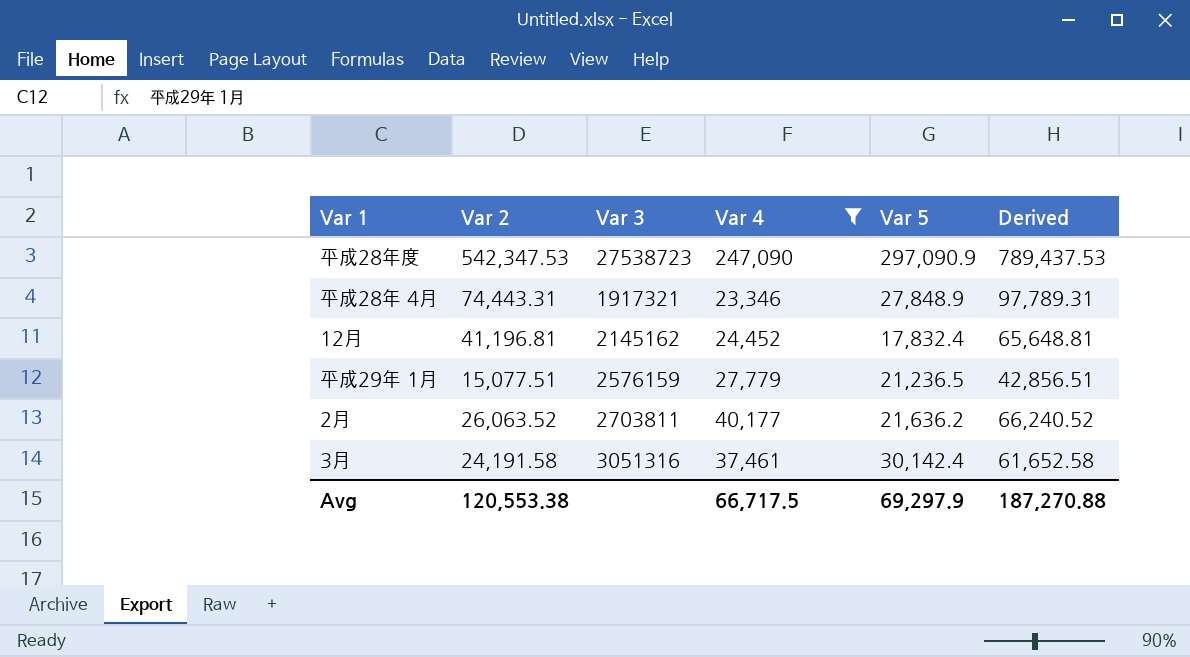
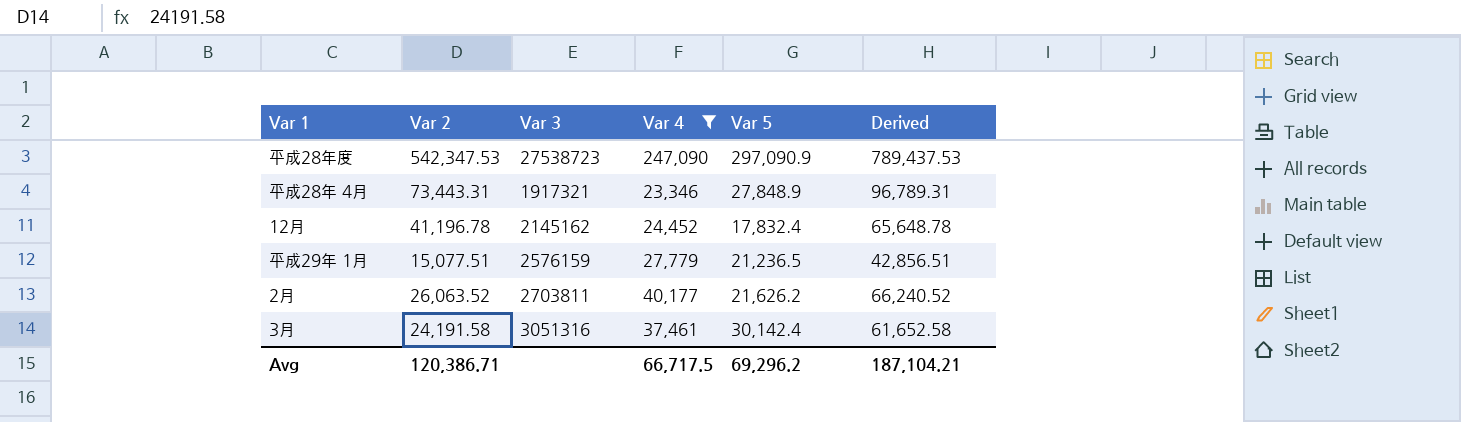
平成28年 4月 | Var 2: 74,443.31 -> 73,443.31
平成28年 4月 | Derived: 97,789.31 -> 96,789.31
12月 | Var 2: 41,196.81 -> 41,196.78
12月 | Derived: 65,648.81 -> 65,648.78
2月 | Var 5: 21,636.2 -> 21,626.2
Avg | Var 2: 120,553.38 -> 120,386.71
Avg | Var 5: 69,297.9 -> 69,296.2
Avg | Derived: 187,270.88 -> 187,104.21

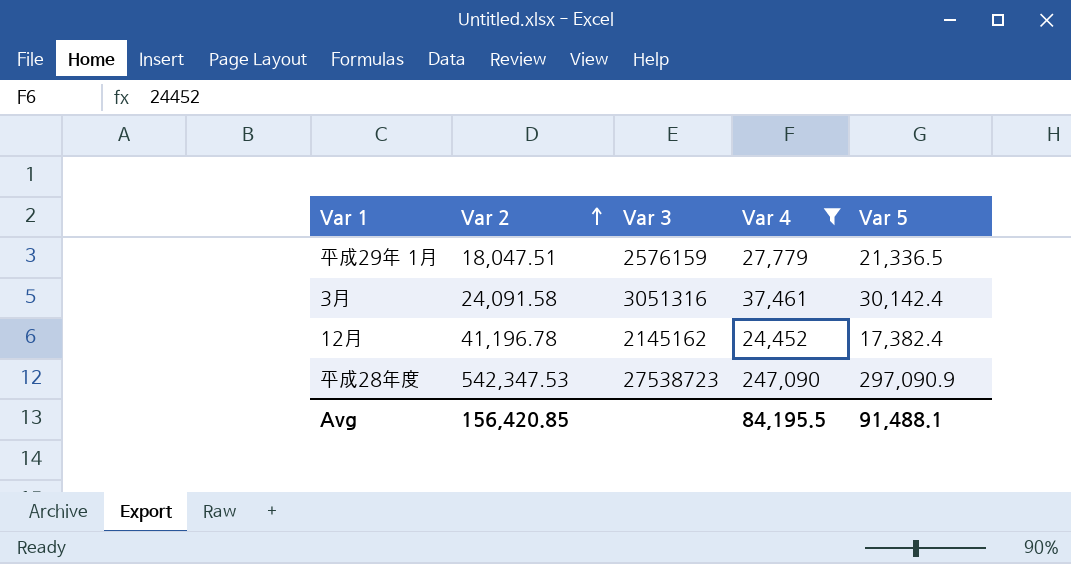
row order: none -> Var 2 ascending
column Derived | formula: [Var 2] + [Var 4] -> none
row 平成28年 4月: 73,443.31 | 1917321 | 23,346 | 27,848.9 | 96,789.31 -> none
row 2月: 26,063.52 | 2703811 | 40,177 | 21,626.2 | 66,240.52 -> none
平成29年 1月 | Var 2: 15,077.51 -> 18,047.51
平成29年 1月 | Var 5: 21,236.5 -> 21,336.5
3月 | Var 2: 24,191.58 -> 24,091.58
12月 | Var 5: 17,832.4 -> 17,382.4
Avg | Var 2: 120,386.71 -> 156,420.85
Avg | Var 4: 66,717.5 -> 84,195.5
Avg | Var 5: 69,296.2 -> 91,488.1

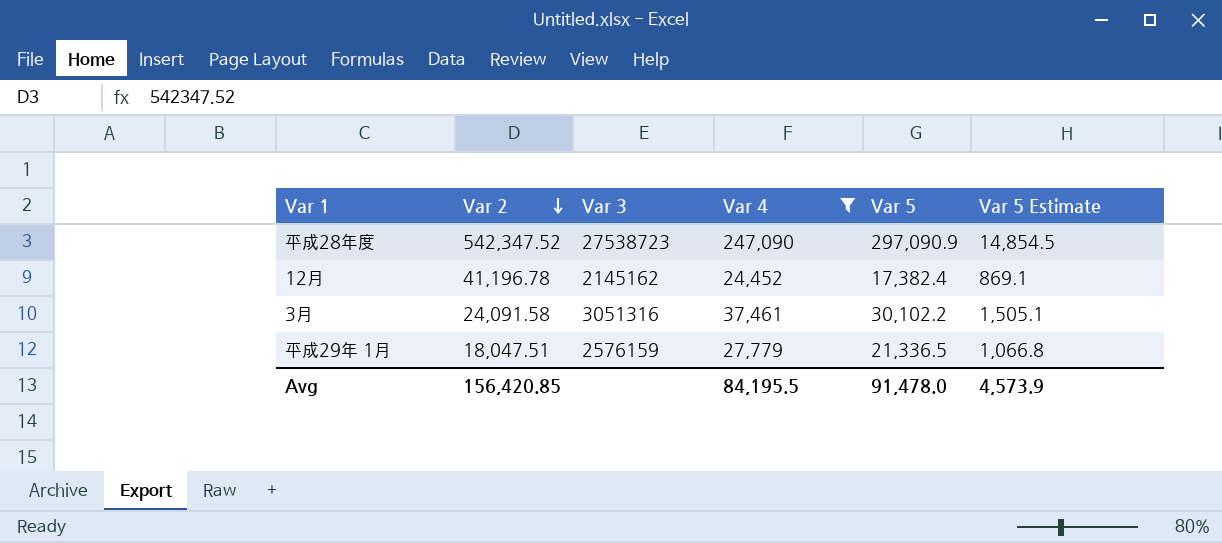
row order: Var 2 ascending -> Var 2 descending
column Var 5 Estimate | formula: none -> [Var 5] * 0.05
平成28年度 | Var 2: 542,347.53 -> 542,347.52
3月 | Var 5: 30,142.4 -> 30,102.2
Avg | Var 5: 91,488.1 -> 91,478.0

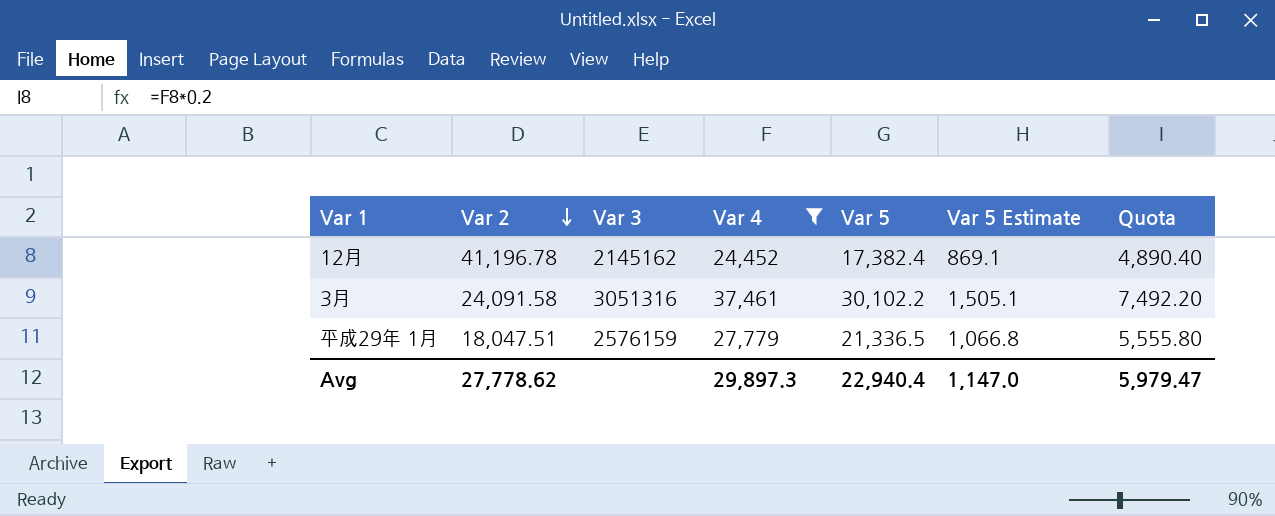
column Quota | formula: none -> [Var 4] * 0.2
row 平成28年度: 542,347.52 | 27538723 | 247,090 | 297,090.9 | 14,854.5 -> none
Avg | Var 2: 156,420.85 -> 27,778.62
Avg | Var 4: 84,195.5 -> 29,897.3
Avg | Var 5: 91,478.0 -> 22,940.4
Avg | Var 5 Estimate: 4,573.9 -> 1,147.0

